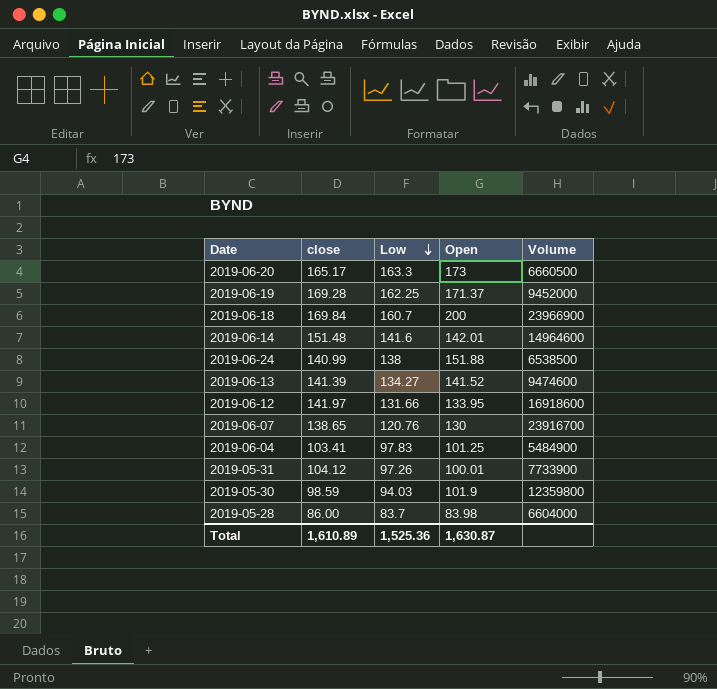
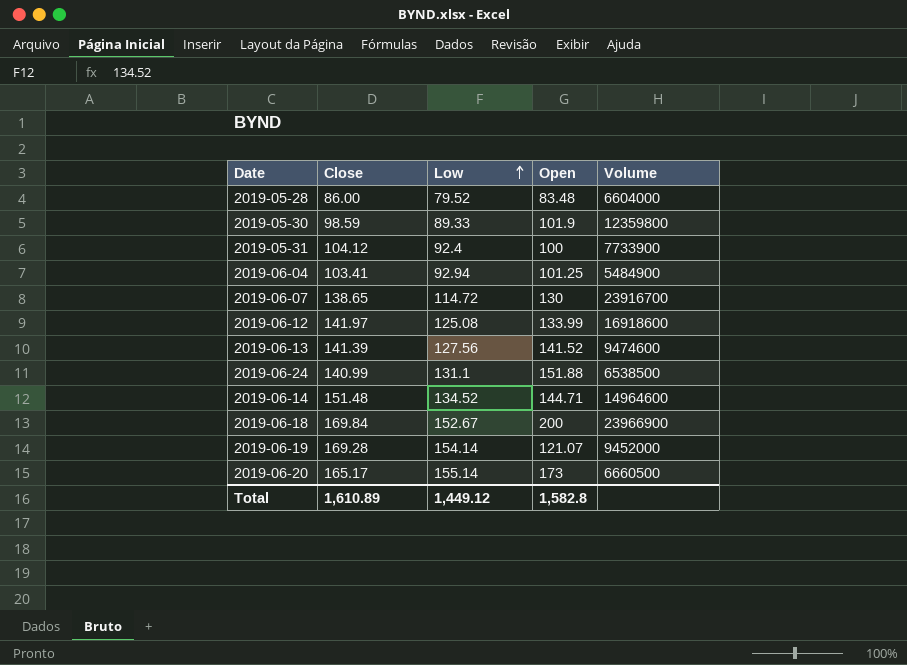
row order: Low descending -> Low ascending
column name: close -> Close
2019-05-28 | Low: 83.7 -> 79.52
2019-05-28 | Open: 83.98 -> 83.48
2019-05-30 | Low: 94.03 -> 89.33
2019-05-31 | Low: 97.26 -> 92.4
2019-05-31 | Open: 100.01 -> 100
2019-06-04 | Low: 97.83 -> 92.94
2019-06-07 | Low: 120.76 -> 114.72
2019-06-12 | Low: 131.66 -> 125.08
2019-06-12 | Open: 133.95 -> 133.99
2019-06-13 | Low: 134.27 -> 127.56
2019-06-24 | Low: 138 -> 131.1
2019-06-14 | Low: 141.6 -> 134.52
2019-06-14 | Open: 142.01 -> 144.71
2019-06-18 | Low: 160.7 -> 152.67
2019-06-19 | Low: 162.25 -> 154.14
2019-06-19 | Open: 171.37 -> 121.07
2019-06-20 | Low: 163.3 -> 155.14
Total | Low: 1,525.36 -> 1,449.12
Total | Open: 1,630.87 -> 1,582.8

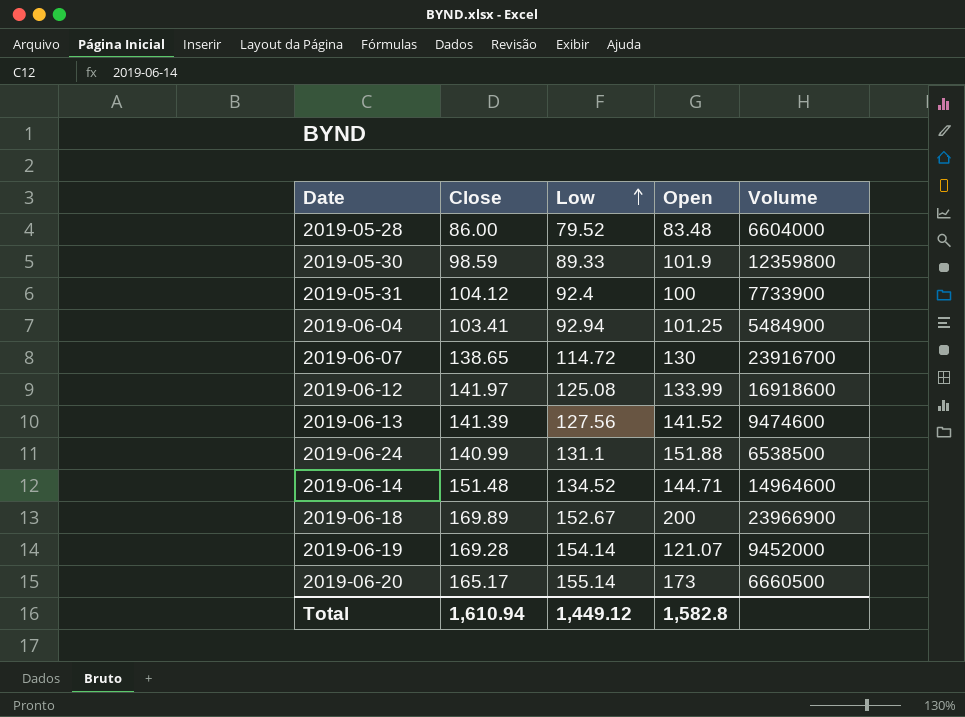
2019-06-18 | Close: 169.84 -> 169.89
Total | Close: 1,610.89 -> 1,610.94

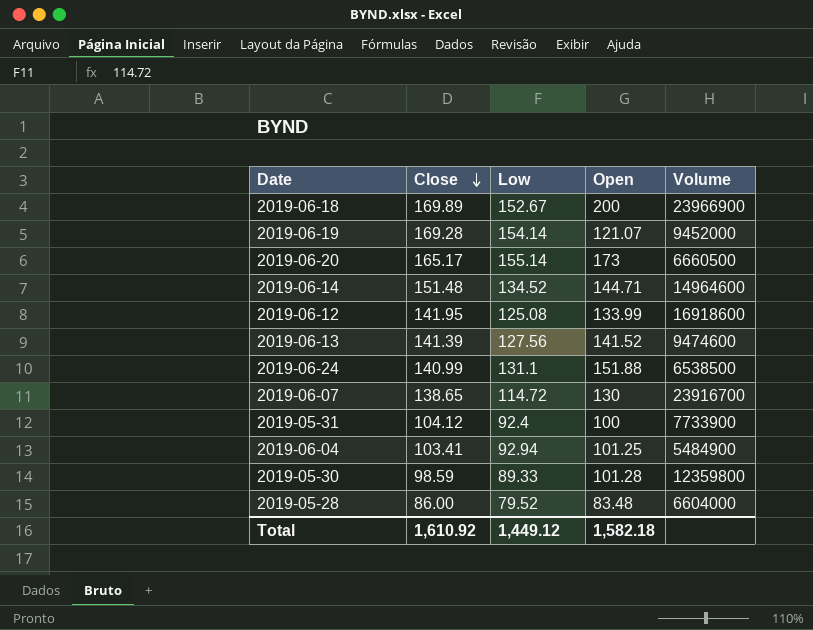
row order: Low ascending -> Close descending
2019-06-12 | Close: 141.97 -> 141.95
2019-05-30 | Open: 101.9 -> 101.28
Total | Close: 1,610.94 -> 1,610.92
Total | Open: 1,582.8 -> 1,582.18

